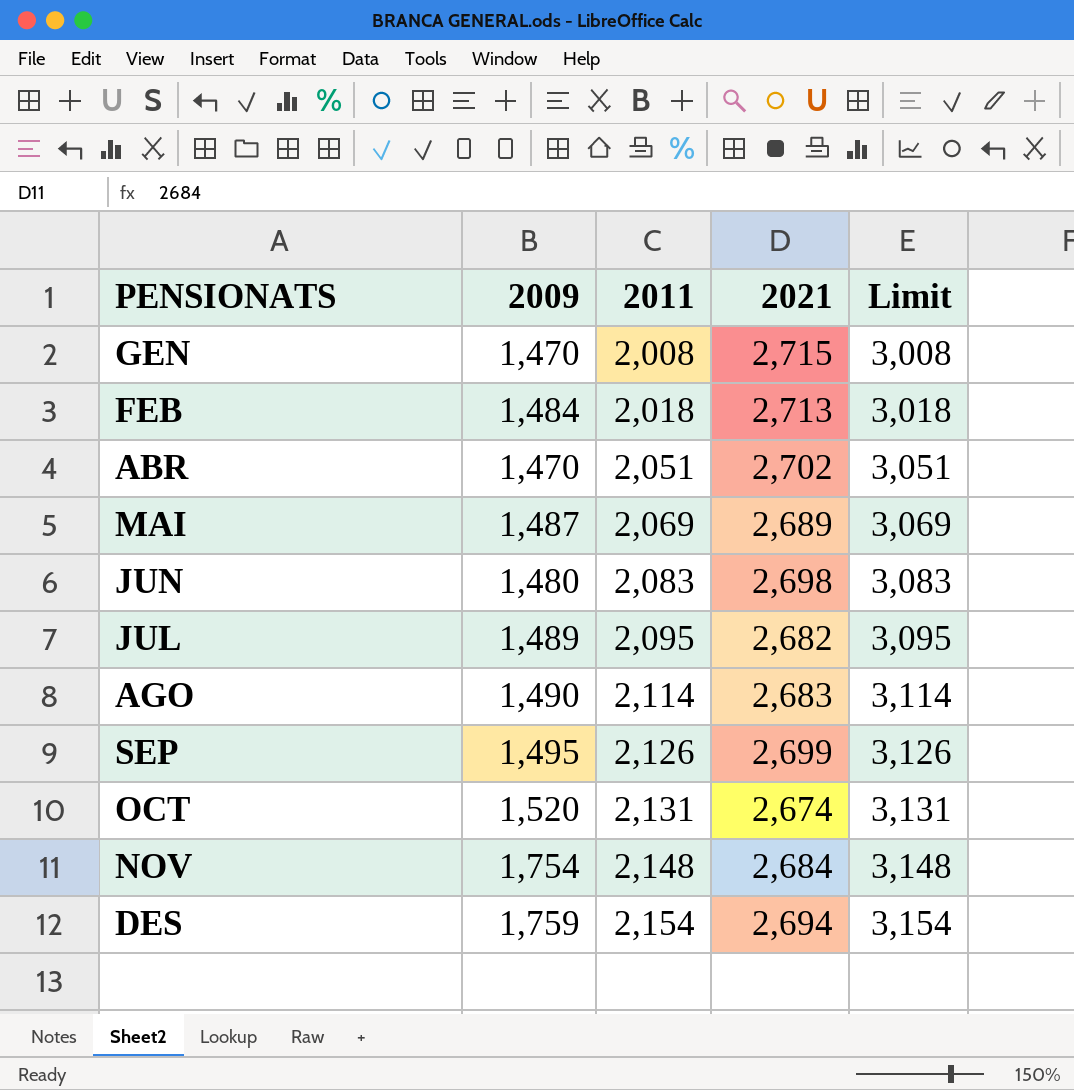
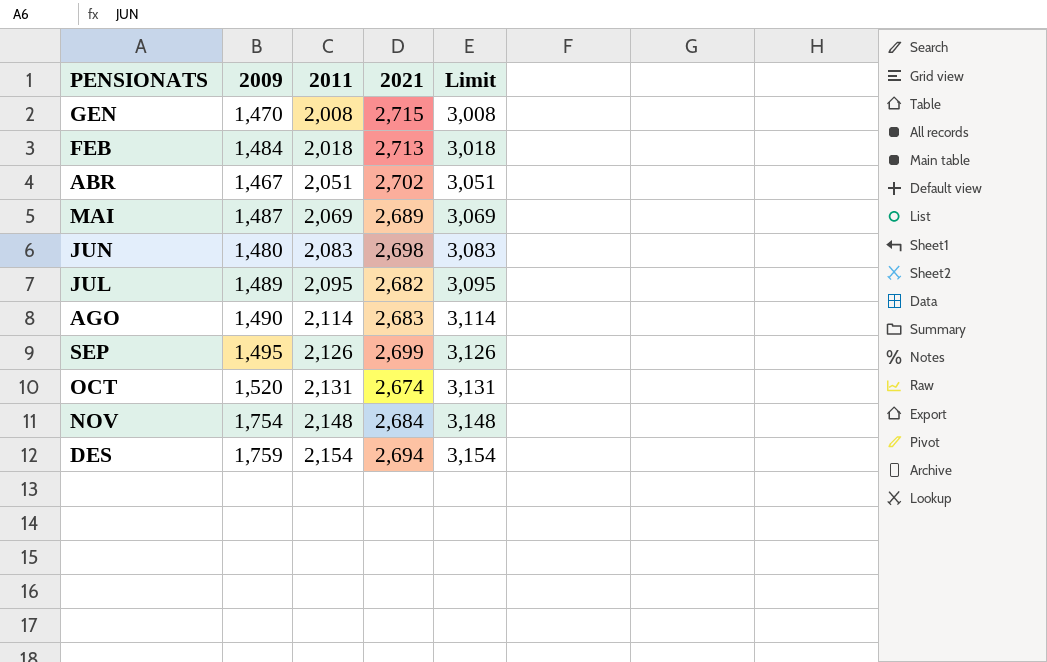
ABR | 2009: 1,470 -> 1,467

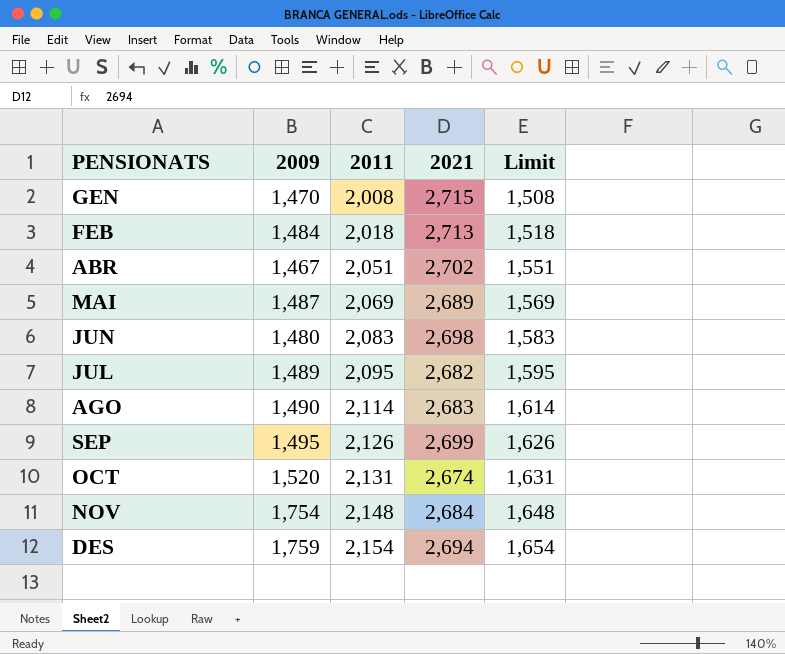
column Limit | formula: [2011] + 1000 -> [2011] - 500

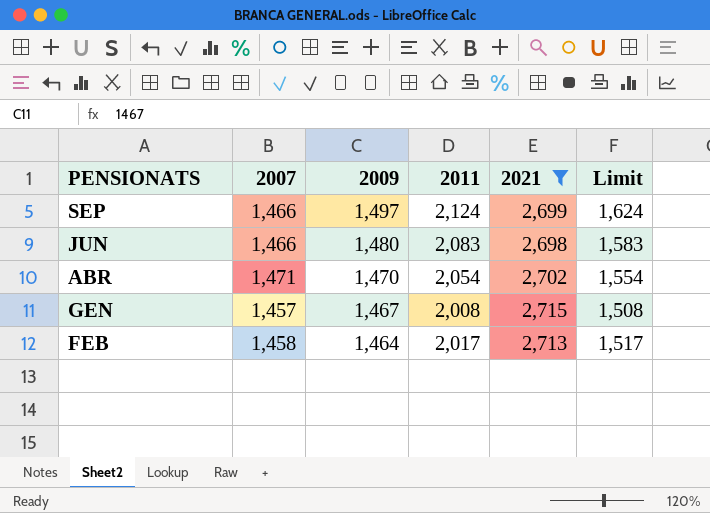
filter: none -> 2021 >= 2,698
row order: 2011 ascending -> 2009 descending
column 2007 | position: none -> 2
SEP | 2009: 1,495 -> 1,497
SEP | 2011: 2,126 -> 2,124
SEP | Limit: 1,626 -> 1,624
ABR | 2009: 1,467 -> 1,470
ABR | 2011: 2,051 -> 2,054
ABR | Limit: 1,551 -> 1,554
GEN | 2009: 1,470 -> 1,467
FEB | 2009: 1,484 -> 1,464
FEB | 2011: 2,018 -> 2,017
FEB | Limit: 1,518 -> 1,517

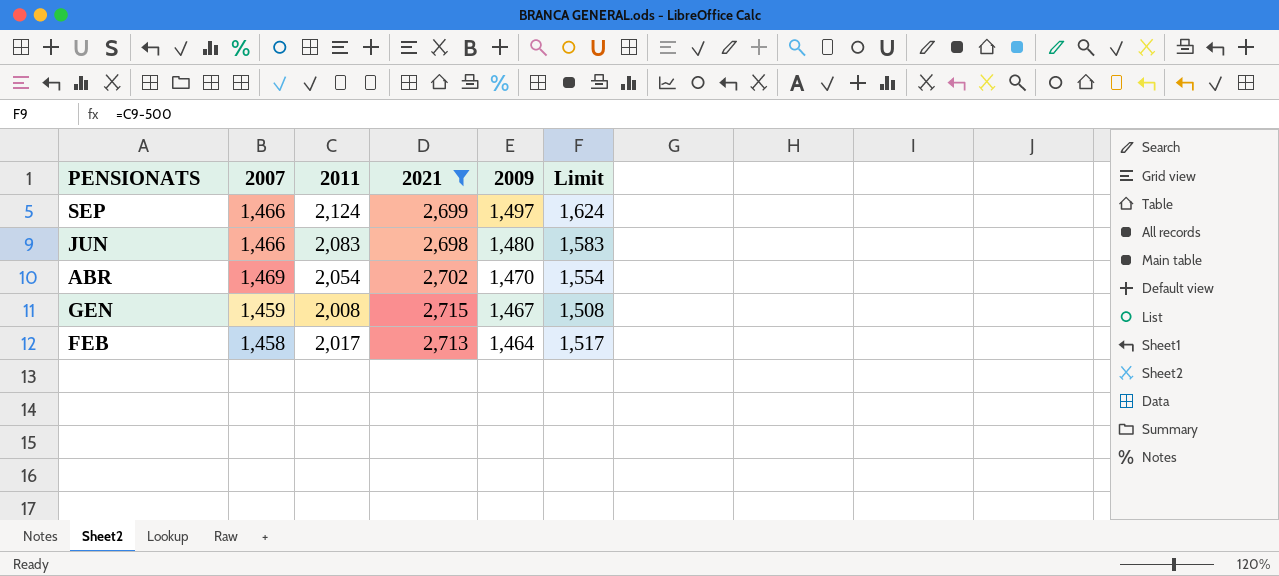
column 2009 | position: 3 -> 5
ABR | 2007: 1,471 -> 1,469
GEN | 2007: 1,457 -> 1,459

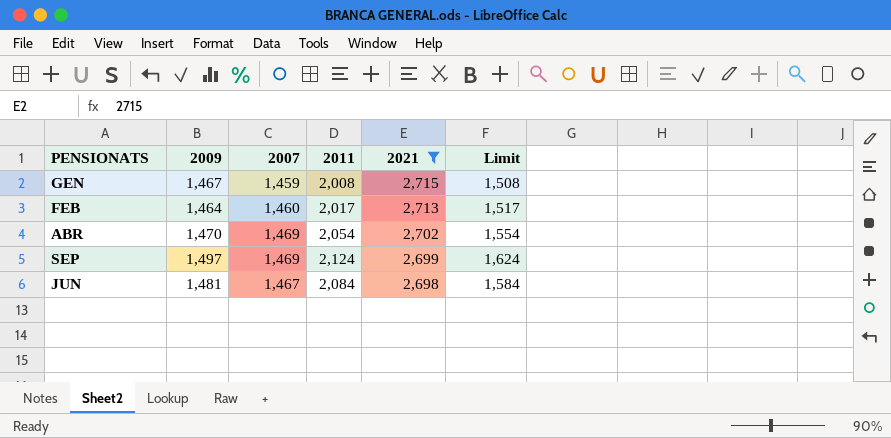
row order: 2009 descending -> 2021 descending
column 2009 | position: 5 -> 2
FEB | 2007: 1,458 -> 1,460
SEP | 2007: 1,466 -> 1,469
JUN | 2009: 1,480 -> 1,481
JUN | 2007: 1,466 -> 1,467
JUN | 2011: 2,083 -> 2,084
JUN | Limit: 1,583 -> 1,584

